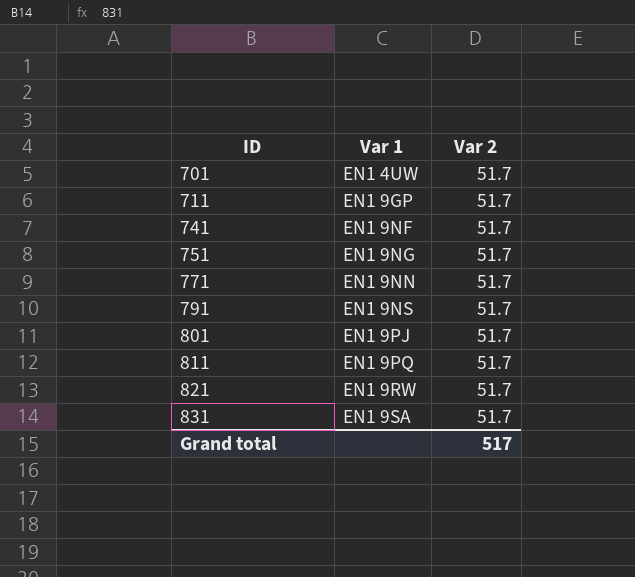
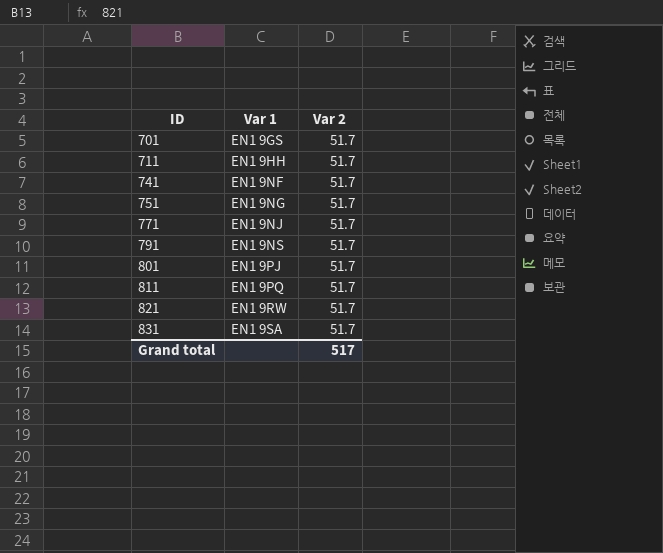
701 | Var 1: EN1 4UW -> EN1 9GS
711 | Var 1: EN1 9GP -> EN1 9HH
771 | Var 1: EN1 9NN -> EN1 9NJ

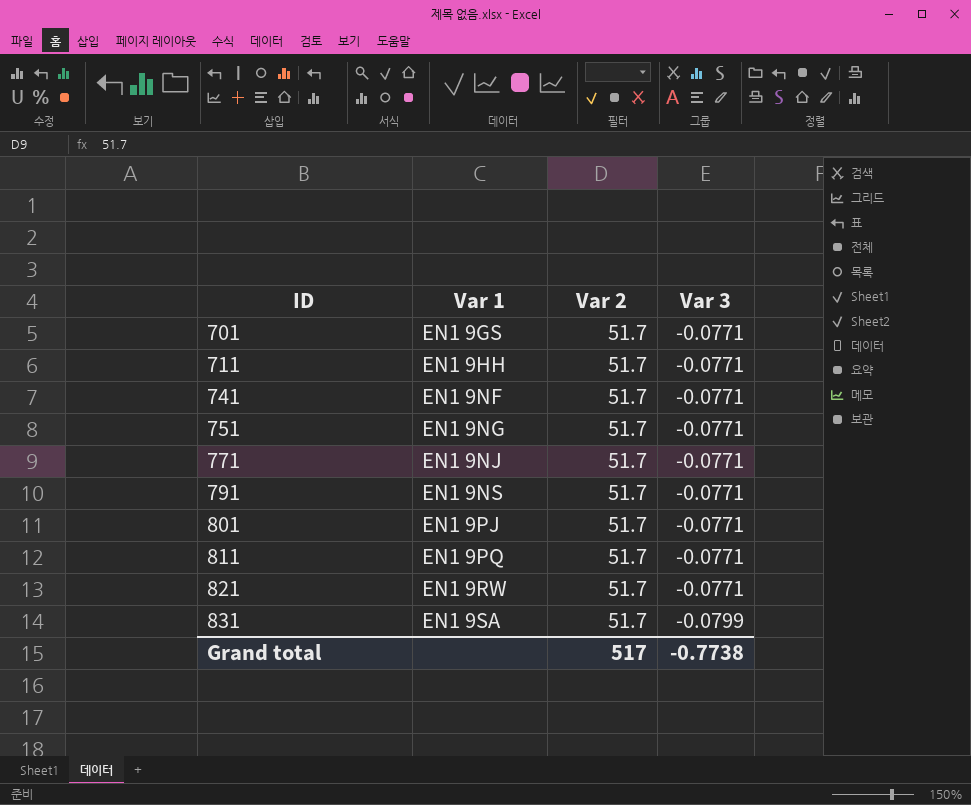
column Var 3 | position: none -> 4

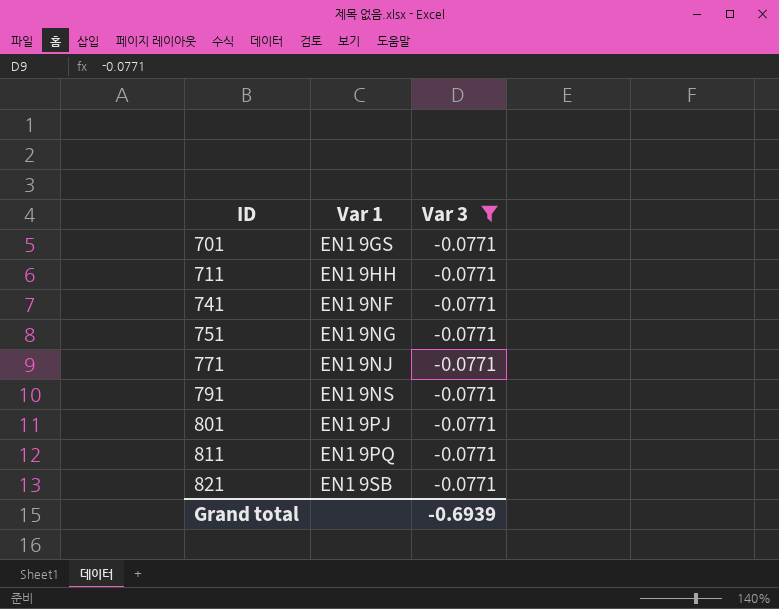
filter: none -> Var 3 = -0.0771
column Var 2 | position: 3 -> none
821 | Var 1: EN1 9RW -> EN1 9SB
Grand total | Var 3: -0.7738 -> -0.6939

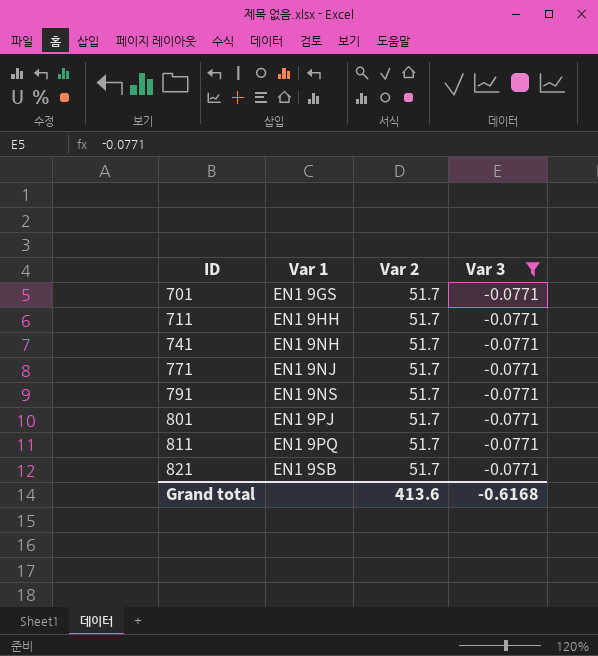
column Var 2 | position: none -> 3
row 751: EN1 9NG | -0.0771 -> none
741 | Var 1: EN1 9NF -> EN1 9NH
Grand total | Var 3: -0.6939 -> -0.6168

